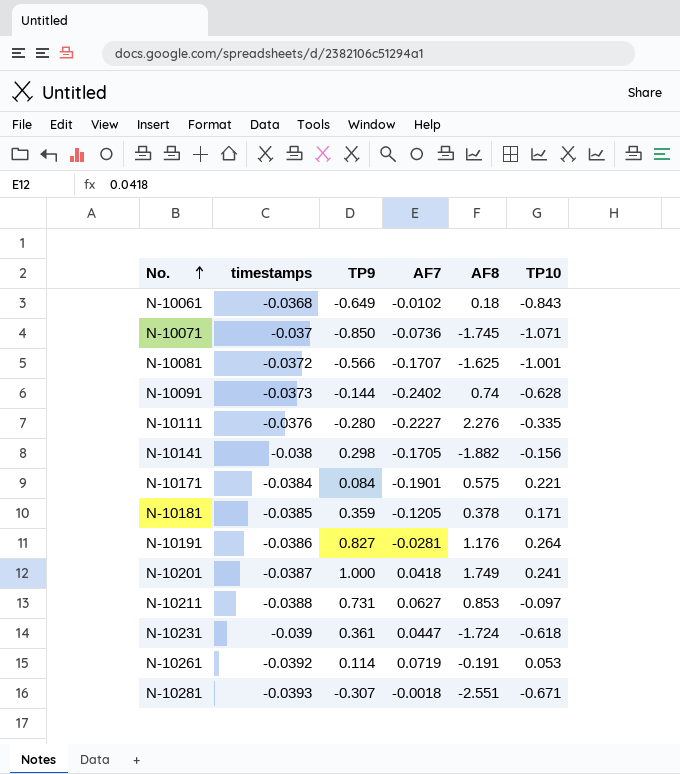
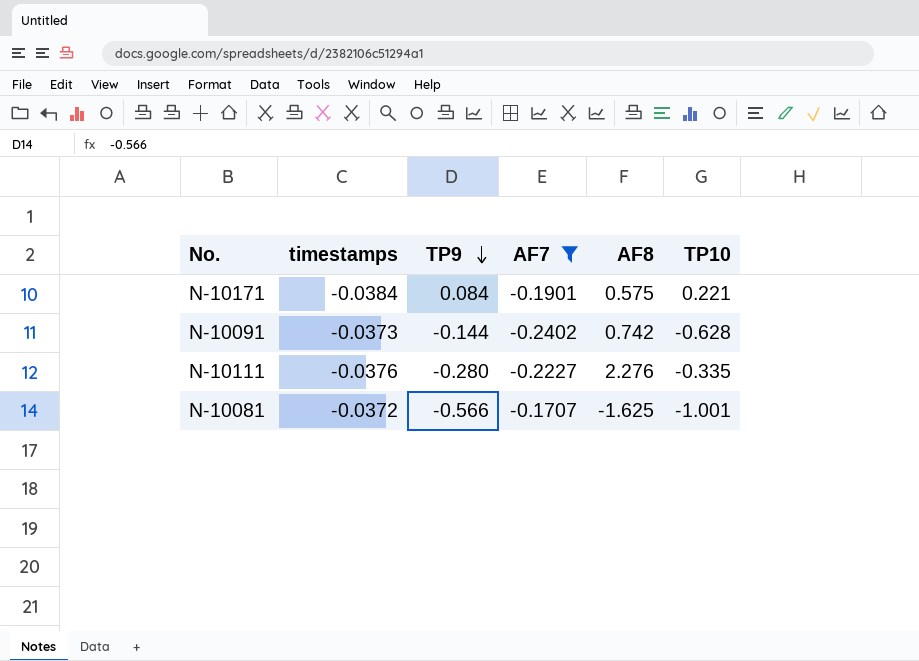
filter: none -> AF7 <= -0.1707
row order: No. ascending -> TP9 descending
N-10091 | AF8: 0.74 -> 0.742

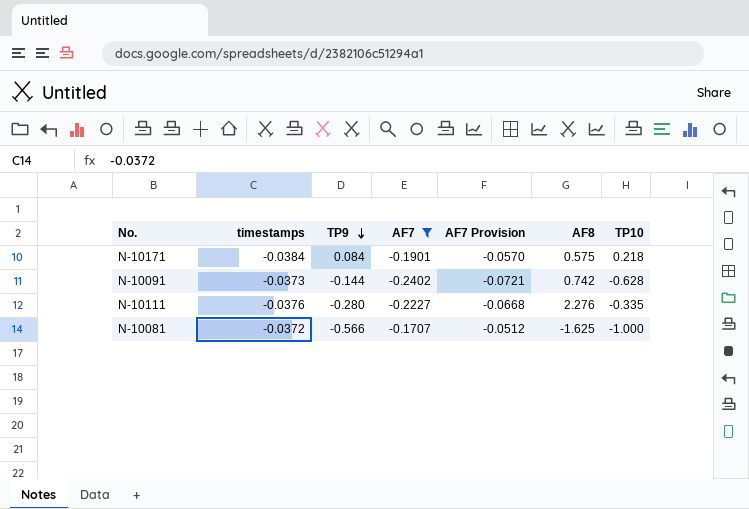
column AF7 Provision | formula: none -> [AF7] * 0.3
N-10171 | TP10: 0.221 -> 0.218
N-10081 | TP10: -1.001 -> -1.000

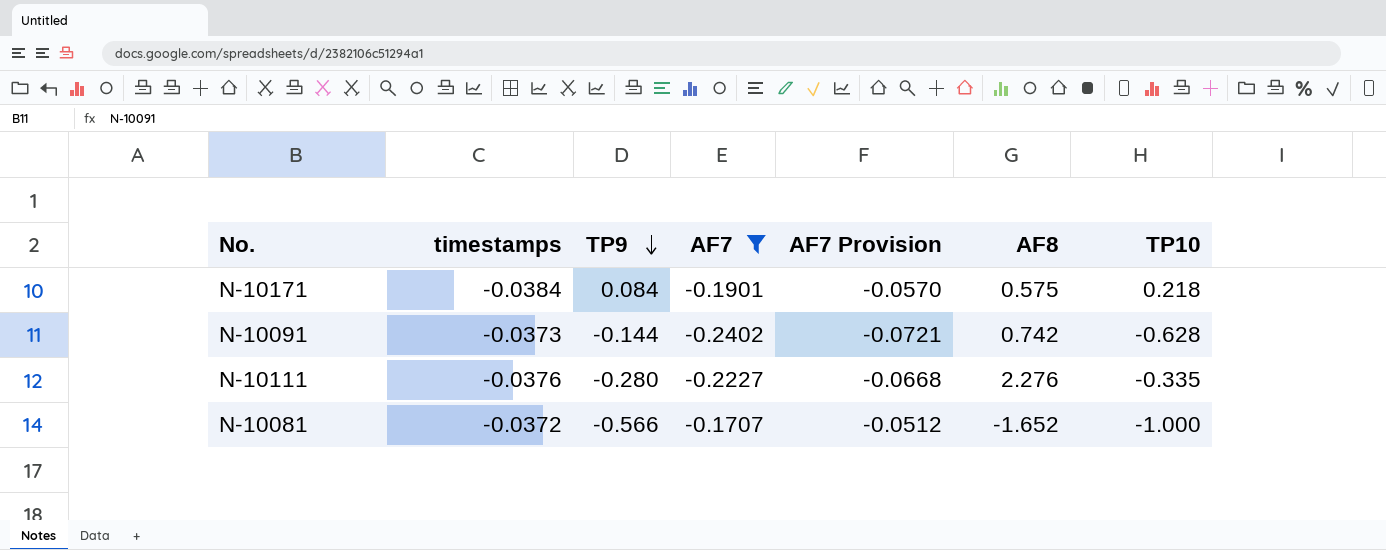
N-10081 | AF8: -1.625 -> -1.652

